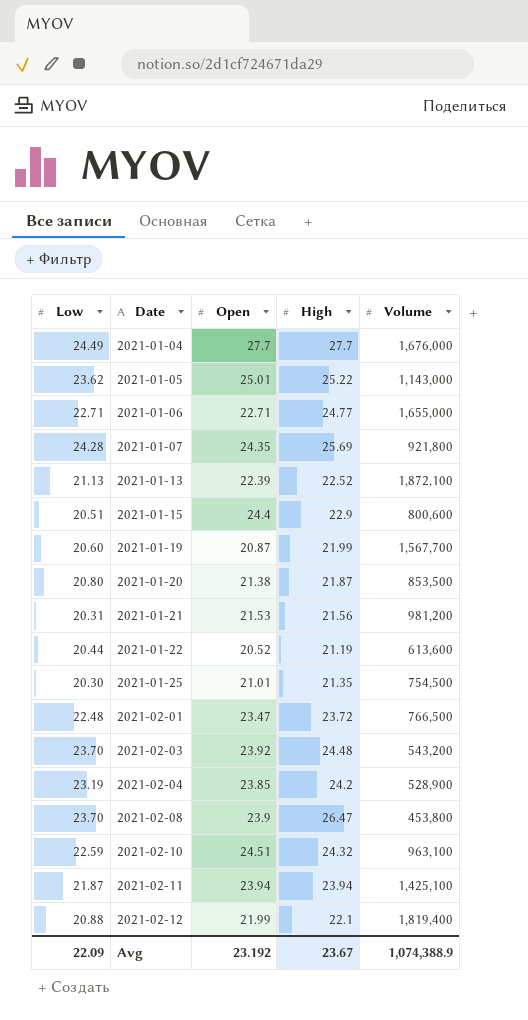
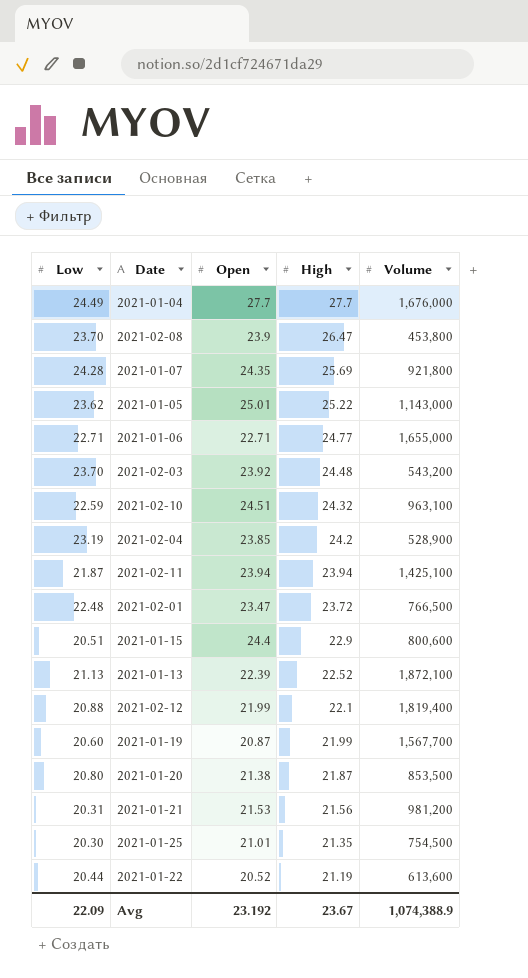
row order: Date ascending -> High descending

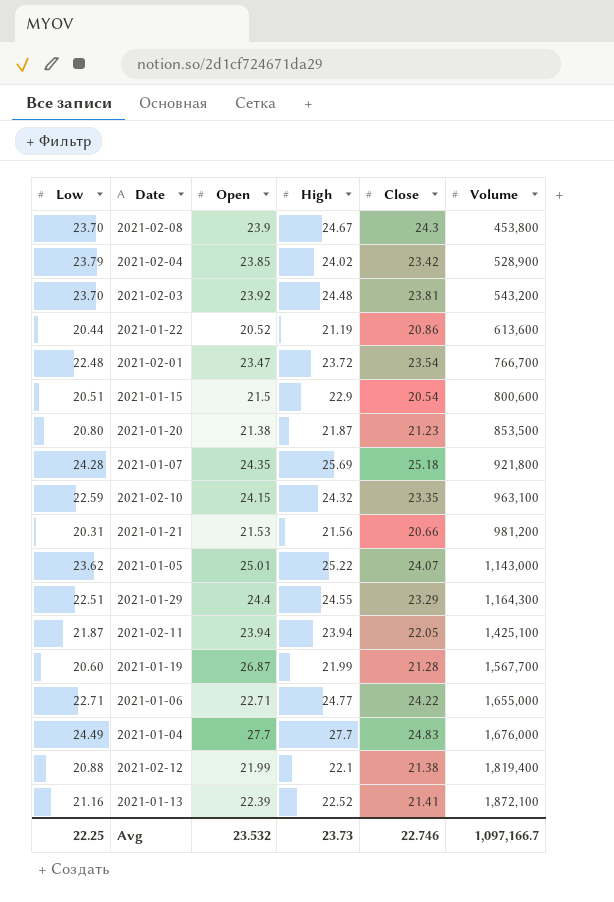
row order: High descending -> Volume ascending
column Close | position: none -> 5
row 2021-01-25: 20.30 | 21.01 | 21.35 | 754,500 -> none
2021-02-08 | High: 26.47 -> 24.67
2021-02-04 | Low: 23.19 -> 23.79
2021-02-04 | High: 24.2 -> 24.02
2021-02-01 | Volume: 766,500 -> 766,700
2021-01-15 | Open: 24.4 -> 21.5
2021-02-10 | Open: 24.51 -> 24.15
row 2021-01-29: none -> 22.51 | 24.4 | 24.55 | 23.29 | 1,164,300
2021-01-19 | Open: 20.87 -> 26.87
2021-01-13 | Low: 21.13 -> 21.16
Avg | Low: 22.09 -> 22.25
Avg | Open: 23.192 -> 23.532
Avg | High: 23.67 -> 23.73
Avg | Volume: 1,074,388.9 -> 1,097,166.7

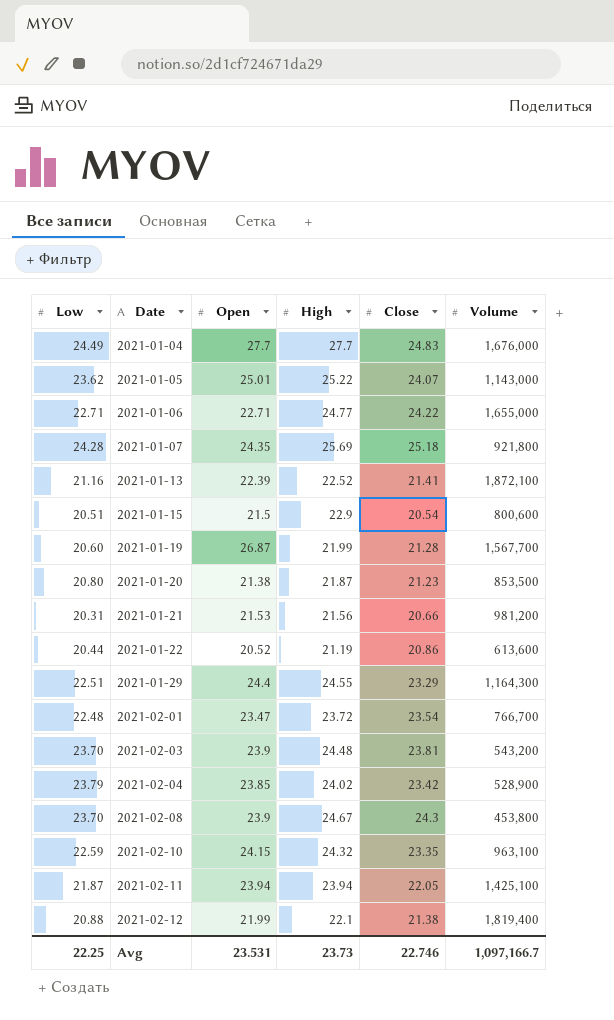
row order: Volume ascending -> Date ascending
2021-02-03 | Open: 23.92 -> 23.9
Avg | Open: 23.532 -> 23.531

